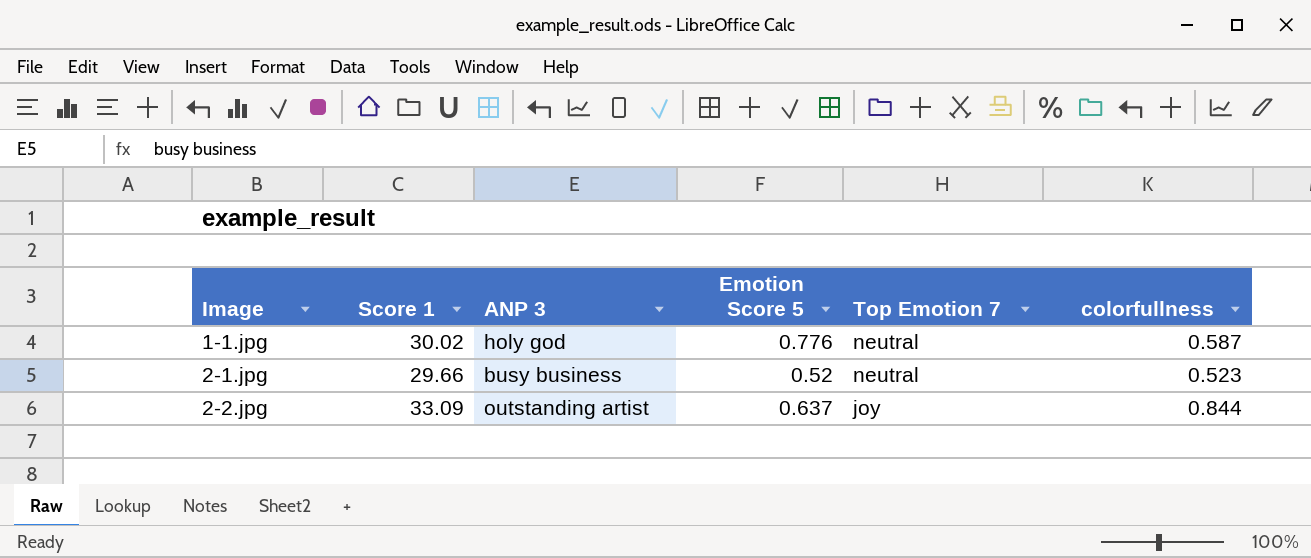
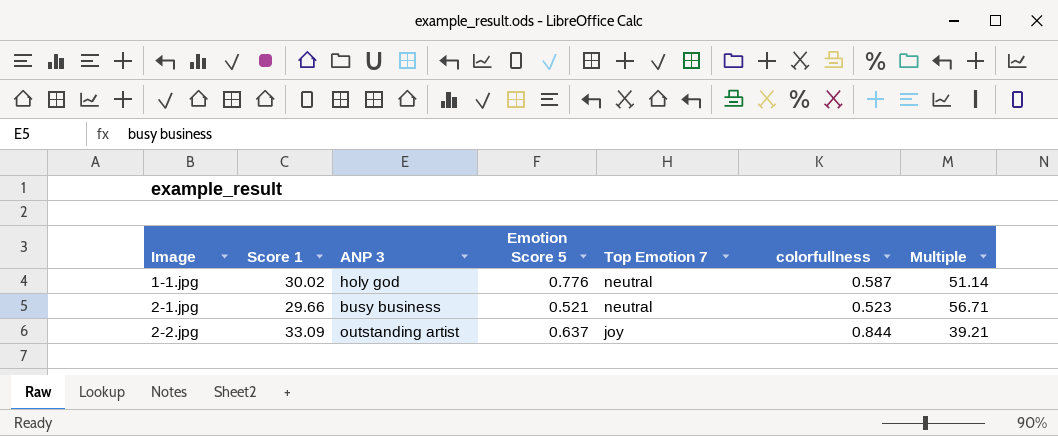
column Multiple | formula: none -> [Score 1] / [colorfullness]
2-1.jpg | Emotion Score 5: 0.52 -> 0.521

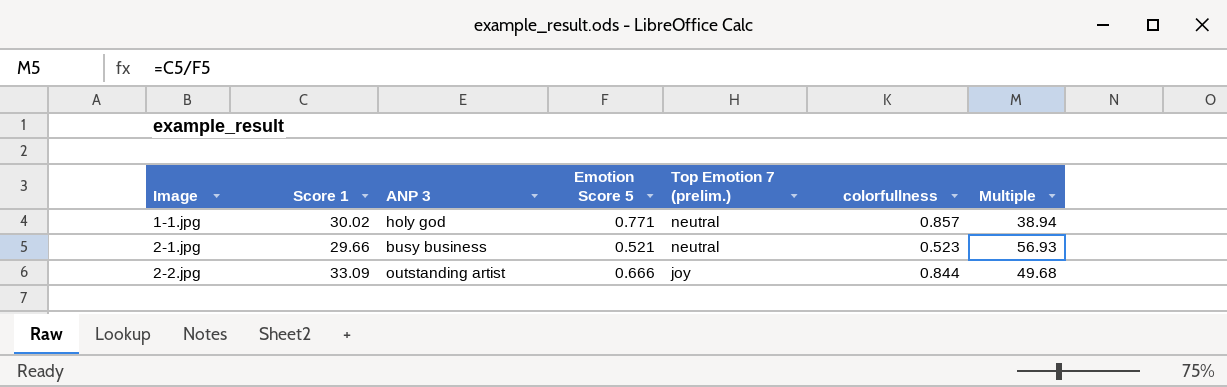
column name: Top Emotion 7 -> Top Emotion 7 (prelim.)
column Multiple | formula: [Score 1] / [colorfullness] -> [Score 1] / [Emotion Score 5]
1-1.jpg | Emotion Score 5: 0.776 -> 0.771
1-1.jpg | colorfullness: 0.587 -> 0.857
2-2.jpg | Emotion Score 5: 0.637 -> 0.666

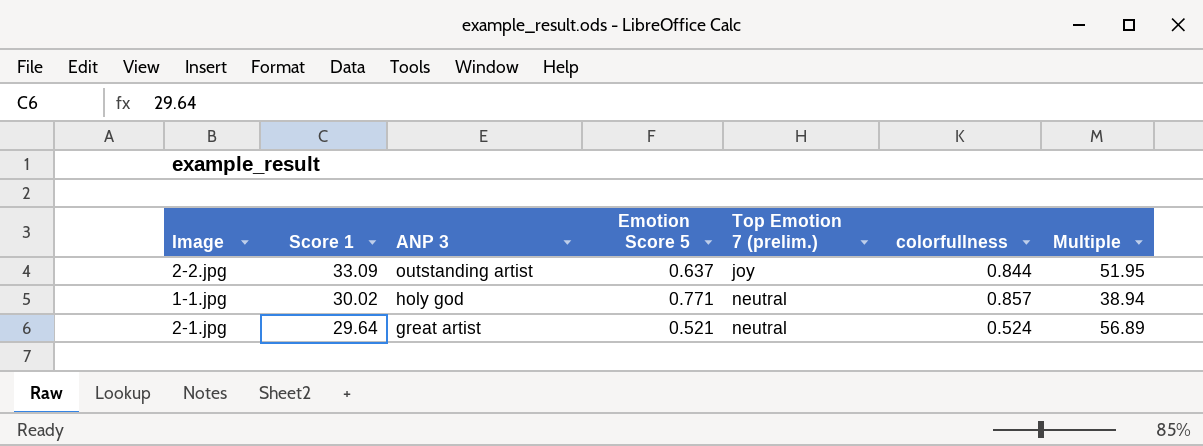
row order: Image ascending -> Score 1 descending
2-2.jpg | Emotion Score 5: 0.666 -> 0.637
2-2.jpg | Multiple: 49.68 -> 51.95
2-1.jpg | Score 1: 29.66 -> 29.64
2-1.jpg | ANP 3: busy business -> great artist
2-1.jpg | colorfullness: 0.523 -> 0.524
2-1.jpg | Multiple: 56.93 -> 56.89

